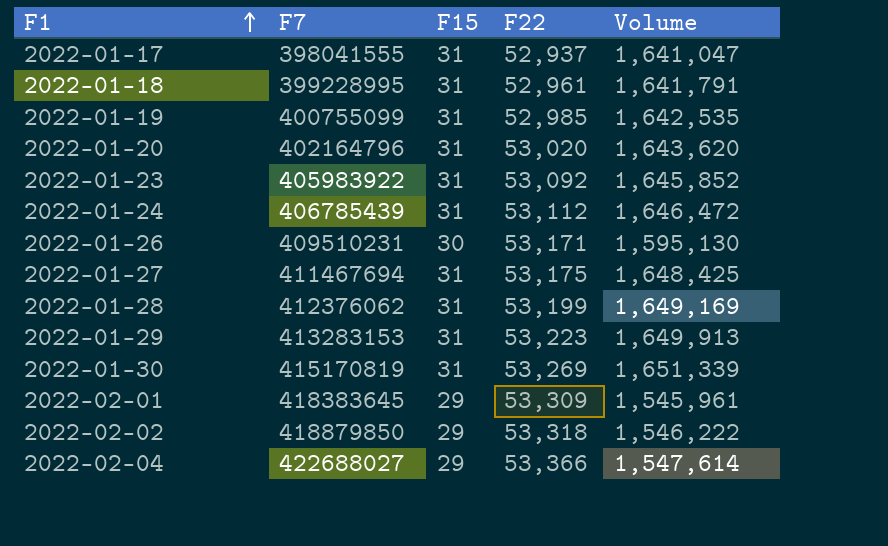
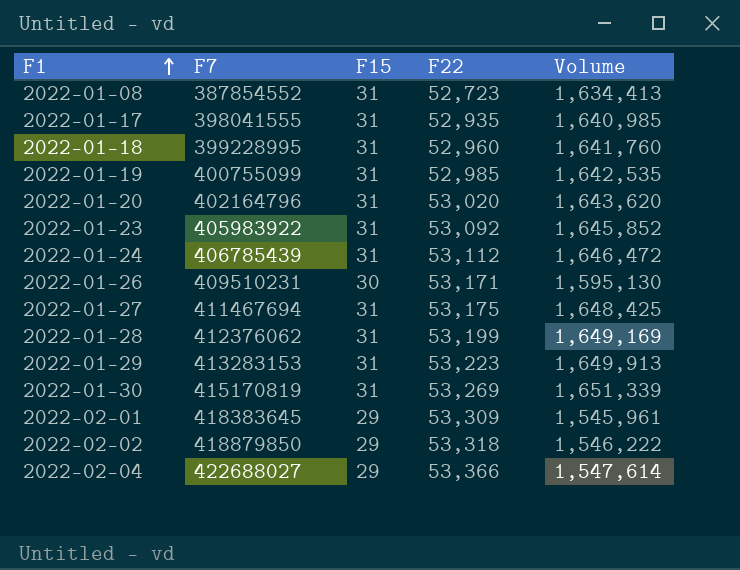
row 2022-01-08: none -> 387854552 | 31 | 52,723 | 1,634,413
2022-01-17 | F22: 52,937 -> 52,935
2022-01-17 | Volume: 1,641,047 -> 1,640,985
2022-01-18 | F22: 52,961 -> 52,960
2022-01-18 | Volume: 1,641,791 -> 1,641,760

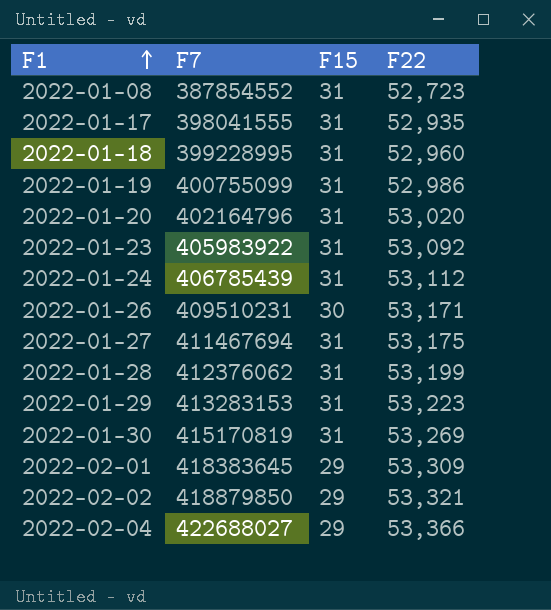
column Volume | formula: [F15] * [F22] -> none
2022-01-19 | F22: 52,985 -> 52,986
2022-02-02 | F22: 53,318 -> 53,321

